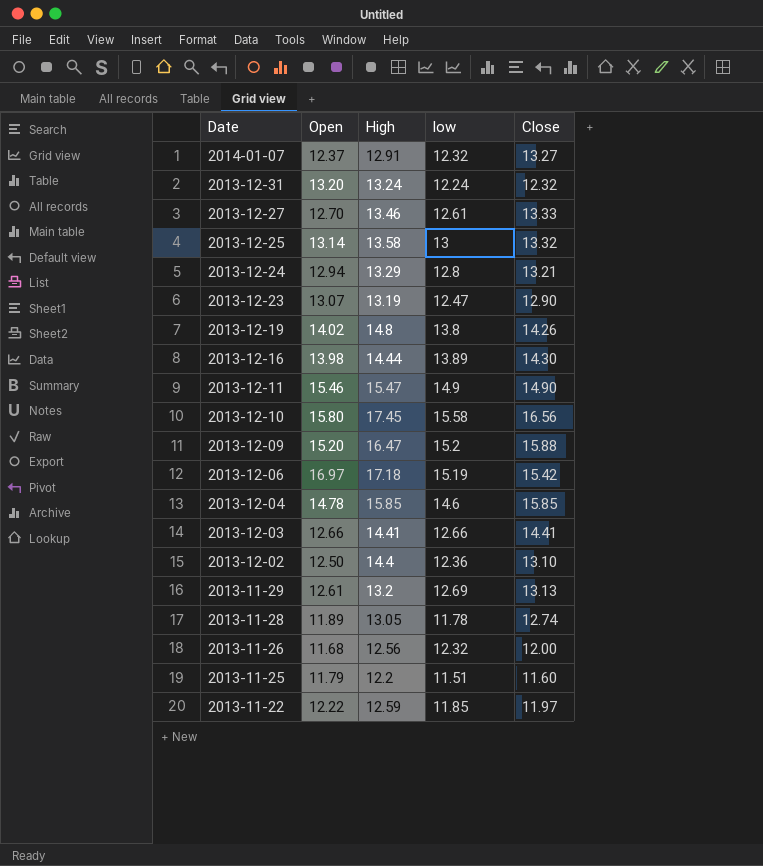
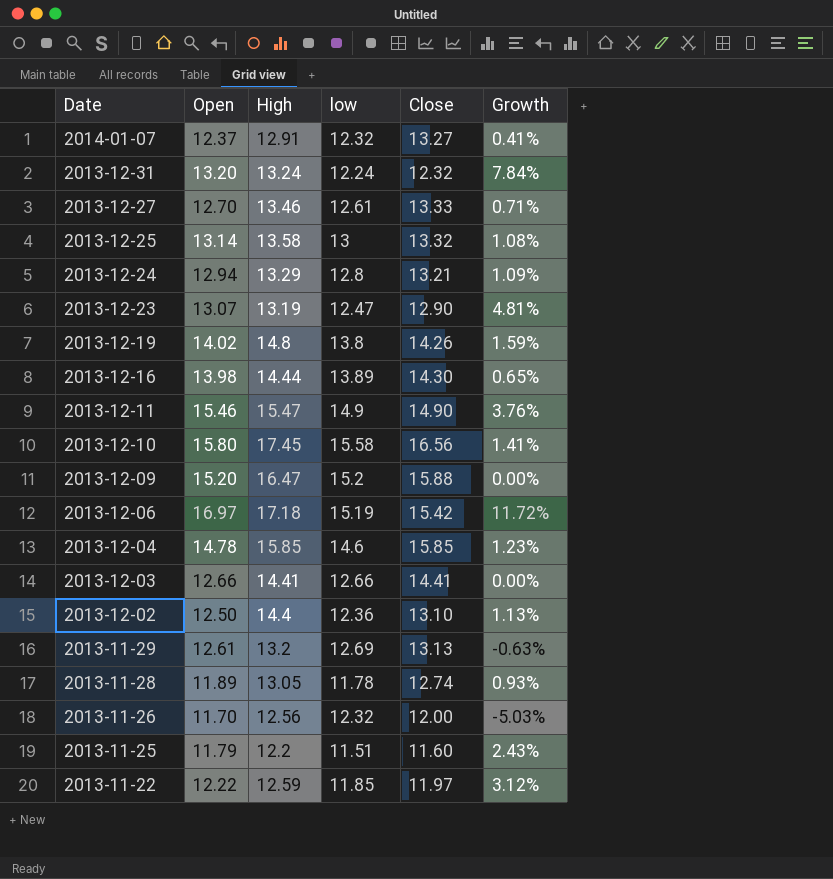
column Growth | formula: none -> ([Open] - [low]) / [low]
2013-11-26 | Open: 11.68 -> 11.70

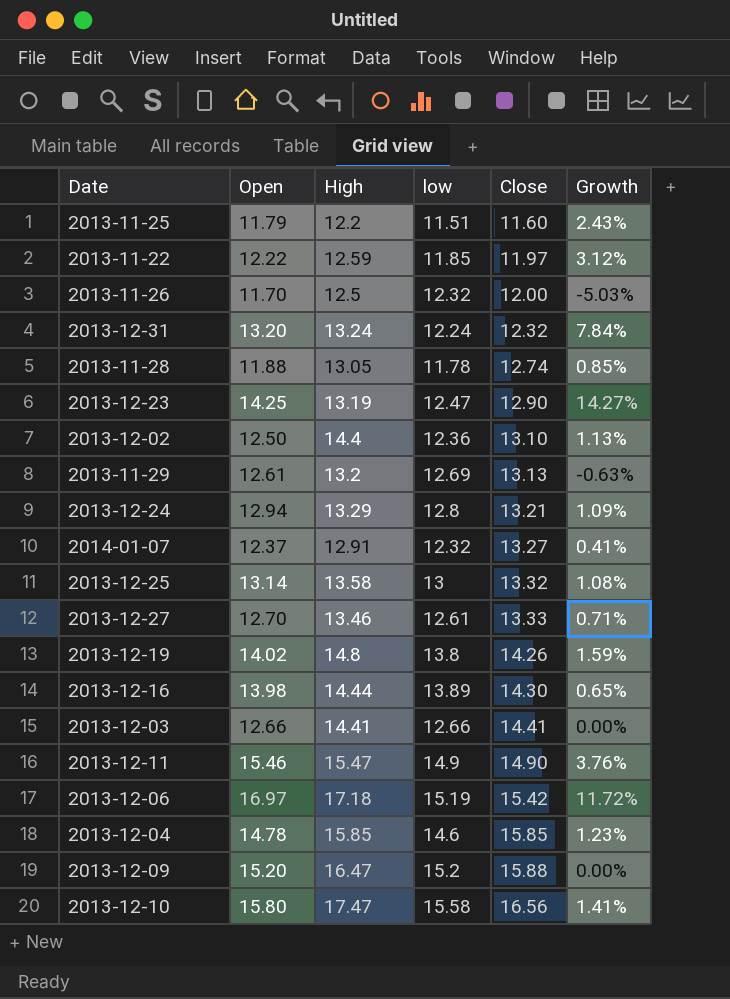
row order: Date descending -> Close ascending
2013-11-26 | High: 12.56 -> 12.5
2013-11-28 | Open: 11.89 -> 11.88
2013-11-28 | Growth: 0.93% -> 0.85%
2013-12-23 | Open: 13.07 -> 14.25
2013-12-23 | Growth: 4.81% -> 14.27%
2013-12-10 | High: 17.45 -> 17.47

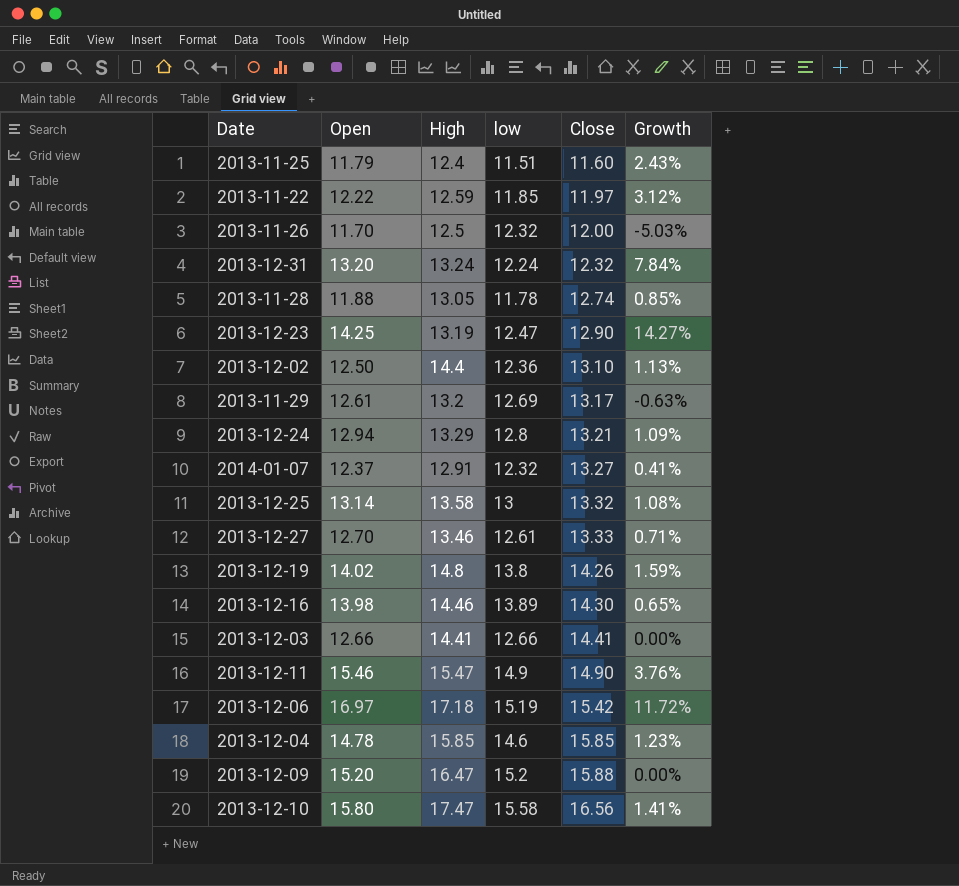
2013-11-25 | High: 12.2 -> 12.4
2013-11-29 | Close: 13.13 -> 13.17
2013-12-16 | High: 14.44 -> 14.46

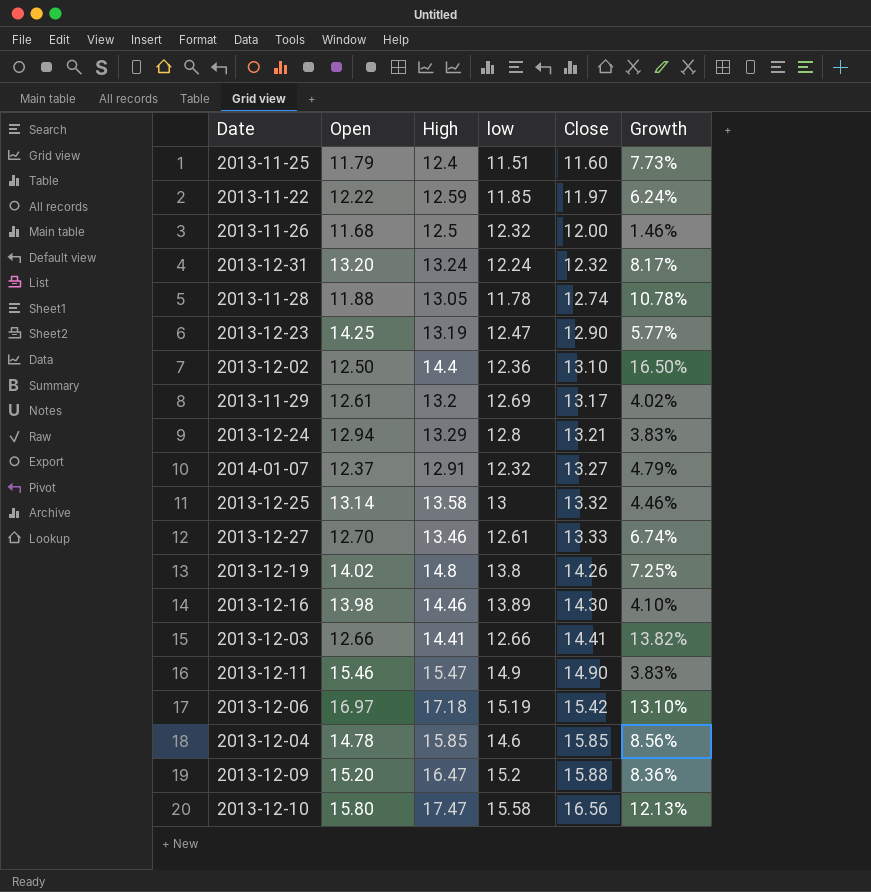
column Growth | formula: ([Open] - [low]) / [low] -> ([High] - [low]) / [low]
2013-11-26 | Open: 11.70 -> 11.68

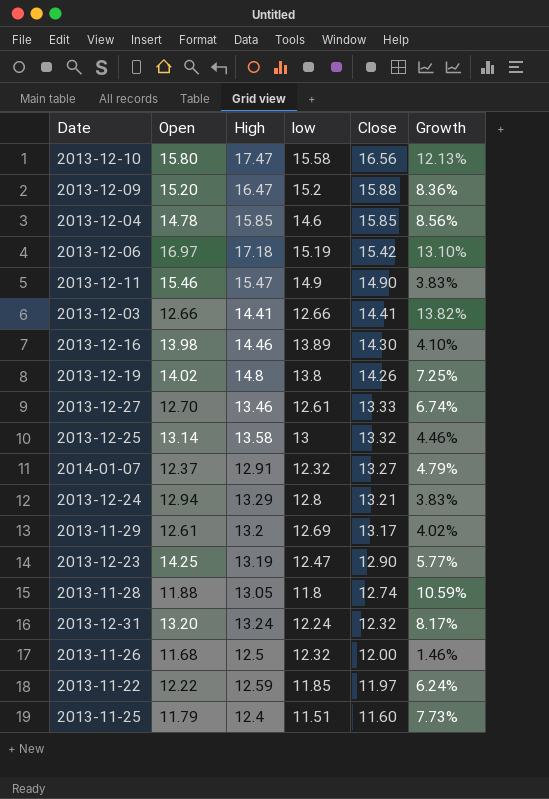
row order: Close ascending -> Close descending
row 2013-12-02: 12.50 | 14.4 | 12.36 | 13.10 | 16.50% -> none
2013-11-28 | low: 11.78 -> 11.8
2013-11-28 | Growth: 10.78% -> 10.59%

